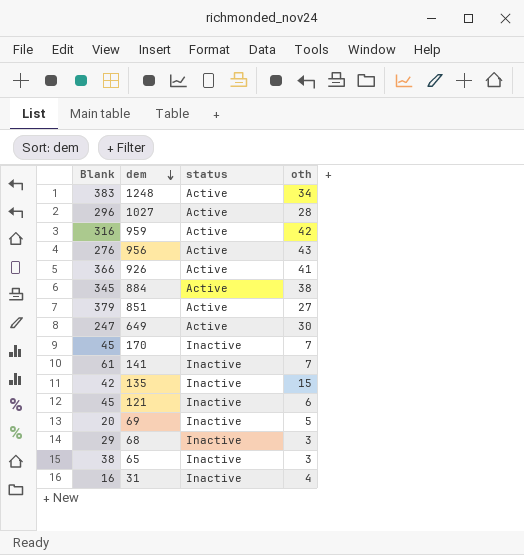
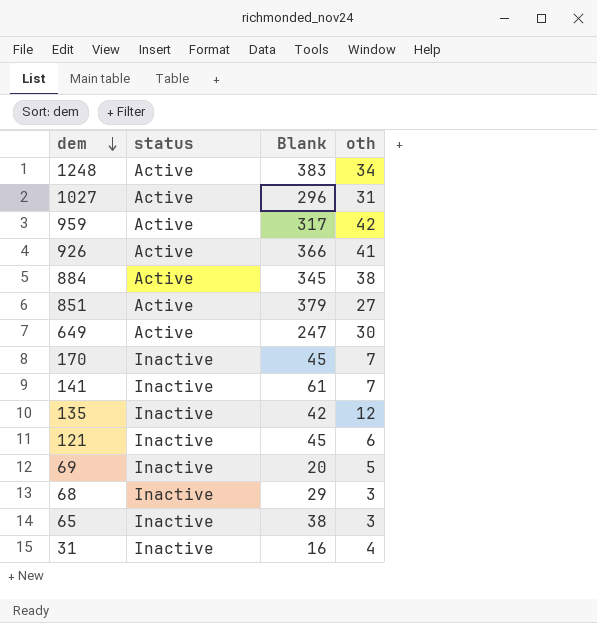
column Blank | position: 1 -> 3
row 956: 276 | Active | 43 -> none
1027 | oth: 28 -> 31
959 | Blank: 316 -> 317
135 | oth: 15 -> 12

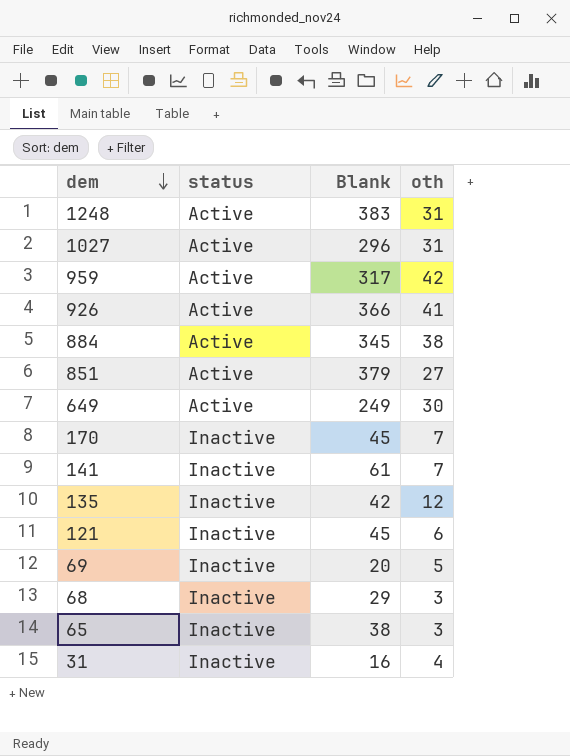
1248 | oth: 34 -> 31
649 | Blank: 247 -> 249

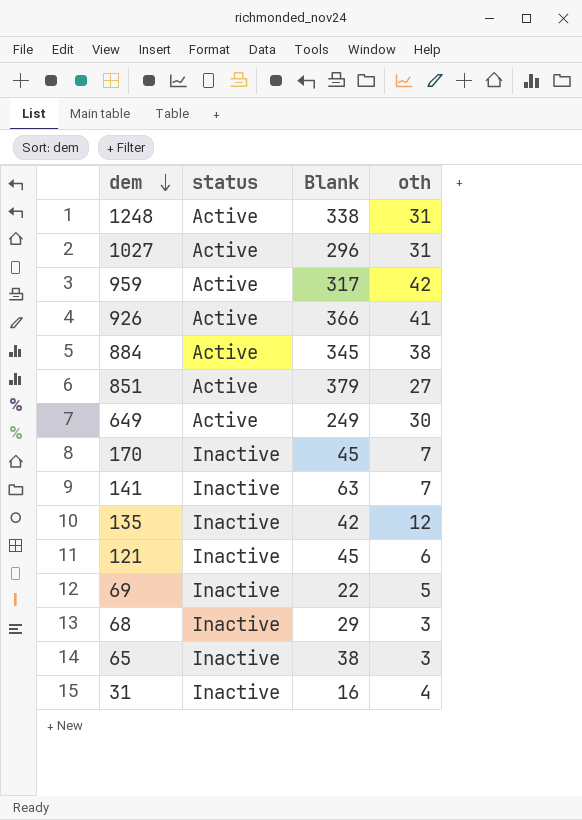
1248 | Blank: 383 -> 338
141 | Blank: 61 -> 63
69 | Blank: 20 -> 22

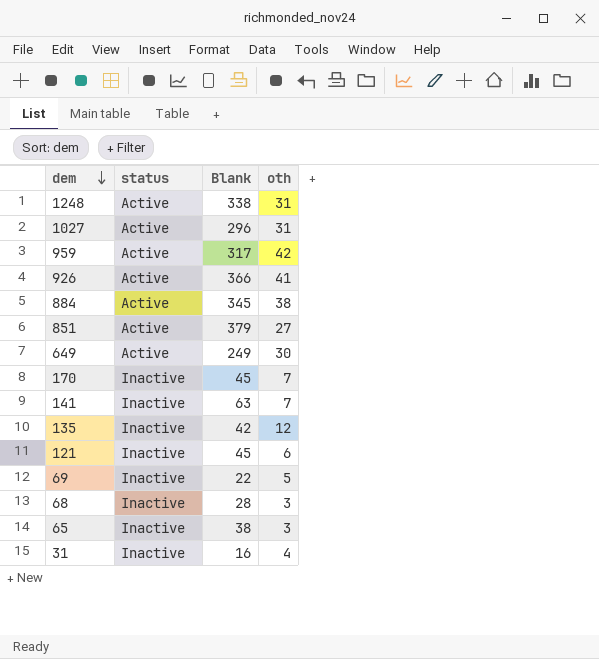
68 | Blank: 29 -> 28

